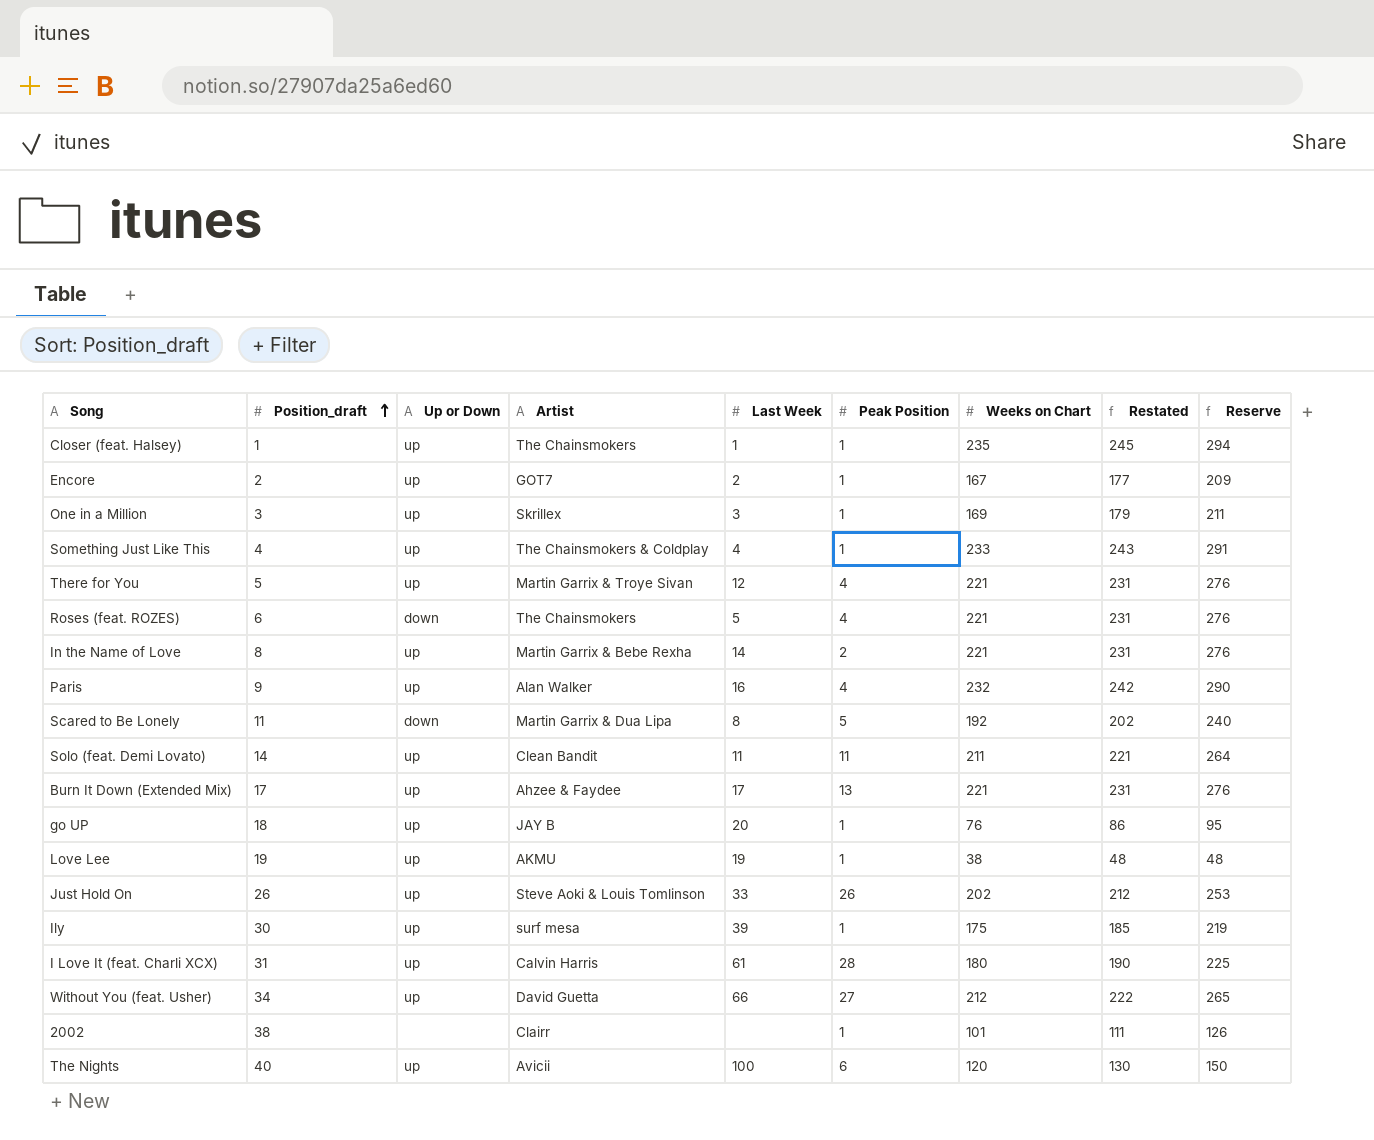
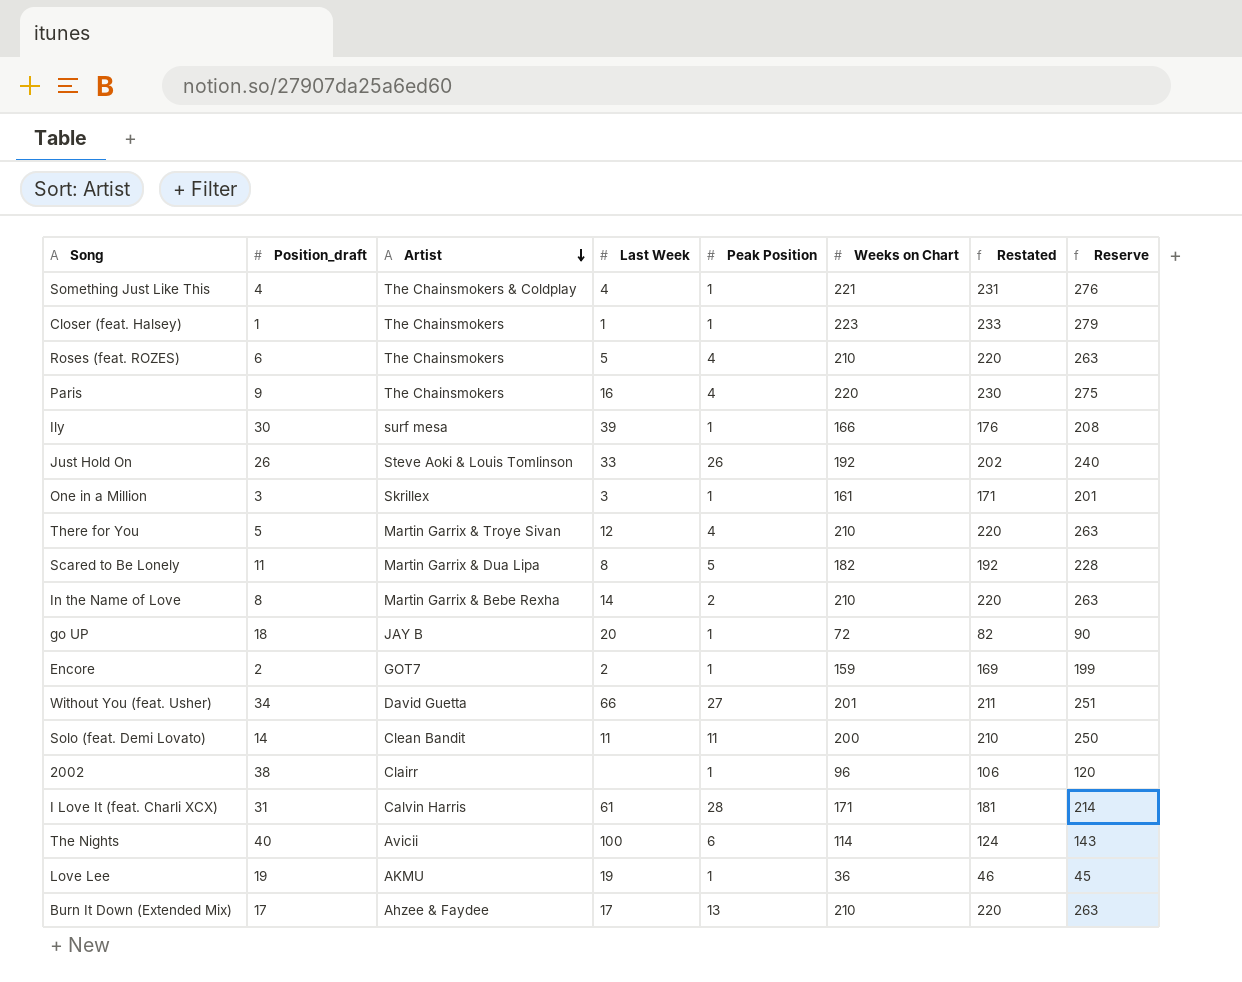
row order: Position_draft ascending -> Artist descending
column Up or Down | position: 3 -> none
Something Just Like This | Weeks on Chart: 233 -> 221
Something Just Like This | Restated: 243 -> 231
Something Just Like This | Reserve: 291 -> 276
Closer (feat. Halsey) | Weeks on Chart: 235 -> 223
Closer (feat. Halsey) | Restated: 245 -> 233
Closer (feat. Halsey) | Reserve: 294 -> 279
Roses (feat. ROZES) | Weeks on Chart: 221 -> 210
Roses (feat. ROZES) | Restated: 231 -> 220
Roses (feat. ROZES) | Reserve: 276 -> 263
Paris | Artist: Alan Walker -> The Chainsmokers
Paris | Weeks on Chart: 232 -> 220
Paris | Restated: 242 -> 230
Paris | Reserve: 290 -> 275
Ily | Weeks on Chart: 175 -> 166
Ily | Restated: 185 -> 176
Ily | Reserve: 219 -> 208
Just Hold On | Weeks on Chart: 202 -> 192
Just Hold On | Restated: 212 -> 202
Just Hold On | Reserve: 253 -> 240
One in a Million | Weeks on Chart: 169 -> 161
One in a Million | Restated: 179 -> 171
One in a Million | Reserve: 211 -> 201
There for You | Weeks on Chart: 221 -> 210
There for You | Restated: 231 -> 220
There for You | Reserve: 276 -> 263
Scared to Be Lonely | Weeks on Chart: 192 -> 182
Scared to Be Lonely | Restated: 202 -> 192
Scared to Be Lonely | Reserve: 240 -> 228
In the Name of Love | Weeks on Chart: 221 -> 210
In the Name of Love | Restated: 231 -> 220
In the Name of Love | Reserve: 276 -> 263
go UP | Weeks on Chart: 76 -> 72
go UP | Restated: 86 -> 82
go UP | Reserve: 95 -> 90
Encore | Weeks on Chart: 167 -> 159
Encore | Restated: 177 -> 169
Encore | Reserve: 209 -> 199
Without You (feat. Usher) | Weeks on Chart: 212 -> 201
Without You (feat. Usher) | Restated: 222 -> 211
Without You (feat. Usher) | Reserve: 265 -> 251
Solo (feat. Demi Lovato) | Weeks on Chart: 211 -> 200
Solo (feat. Demi Lovato) | Restated: 221 -> 210
Solo (feat. Demi Lovato) | Reserve: 264 -> 250
2002 | Weeks on Chart: 101 -> 96
2002 | Restated: 111 -> 106
2002 | Reserve: 126 -> 120
I Love It (feat. Charli XCX) | Weeks on Chart: 180 -> 171
I Love It (feat. Charli XCX) | Restated: 190 -> 181
I Love It (feat. Charli XCX) | Reserve: 225 -> 214
The Nights | Weeks on Chart: 120 -> 114
The Nights | Restated: 130 -> 124
The Nights | Reserve: 150 -> 143
Love Lee | Weeks on Chart: 38 -> 36
Love Lee | Restated: 48 -> 46
Love Lee | Reserve: 48 -> 45
Burn It Down (Extended Mix) | Weeks on Chart: 221 -> 210
Burn It Down (Extended Mix) | Restated: 231 -> 220
Burn It Down (Extended Mix) | Reserve: 276 -> 263

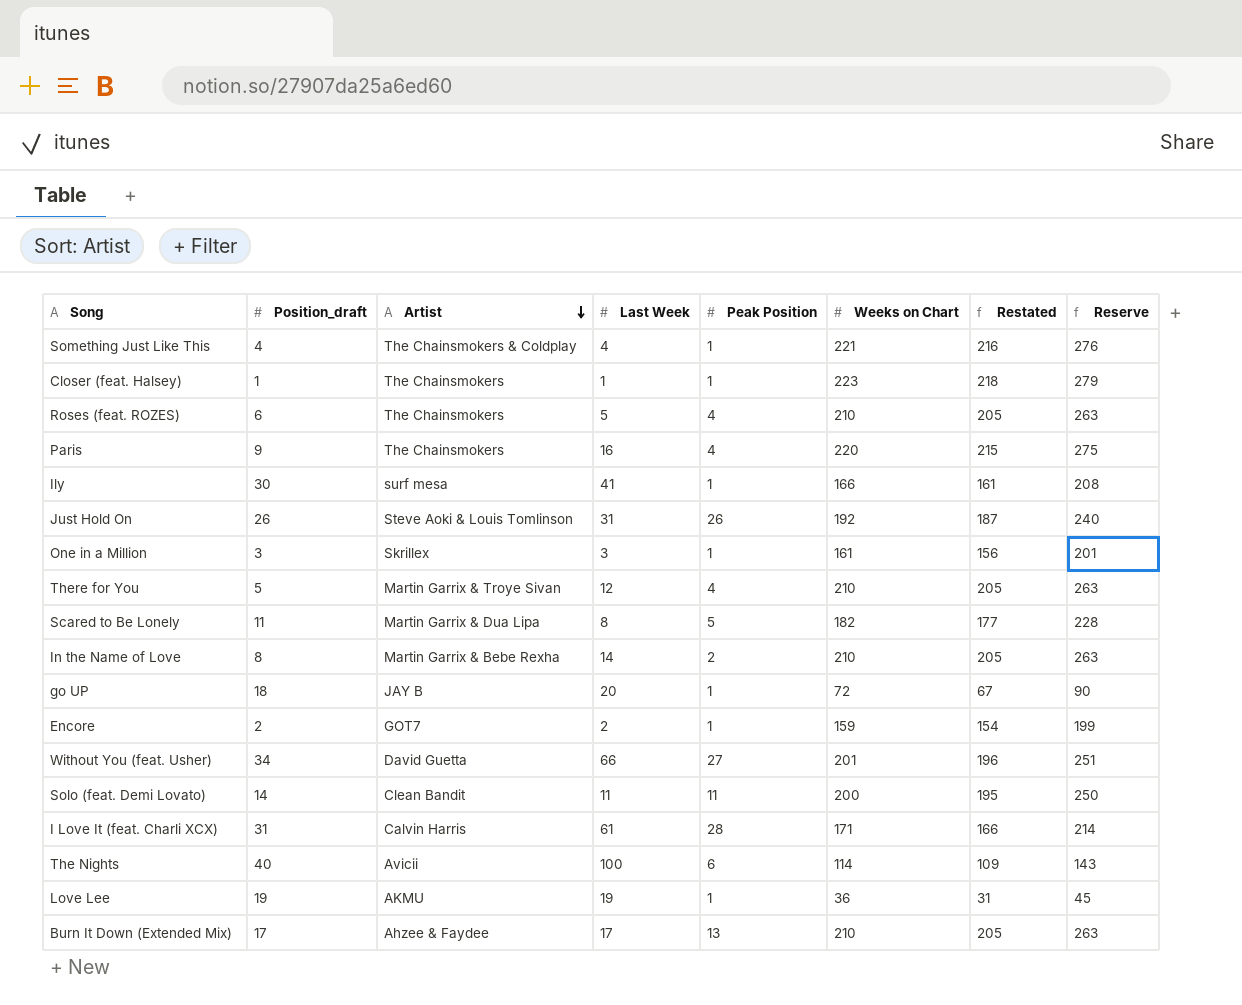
column Restated | formula: [Weeks on Chart] + 10 -> [Weeks on Chart] - 5
row 2002: 38 | Clairr | none | 1 | 96 | 106 | 120 -> none
Ily | Last Week: 39 -> 41
Just Hold On | Last Week: 33 -> 31

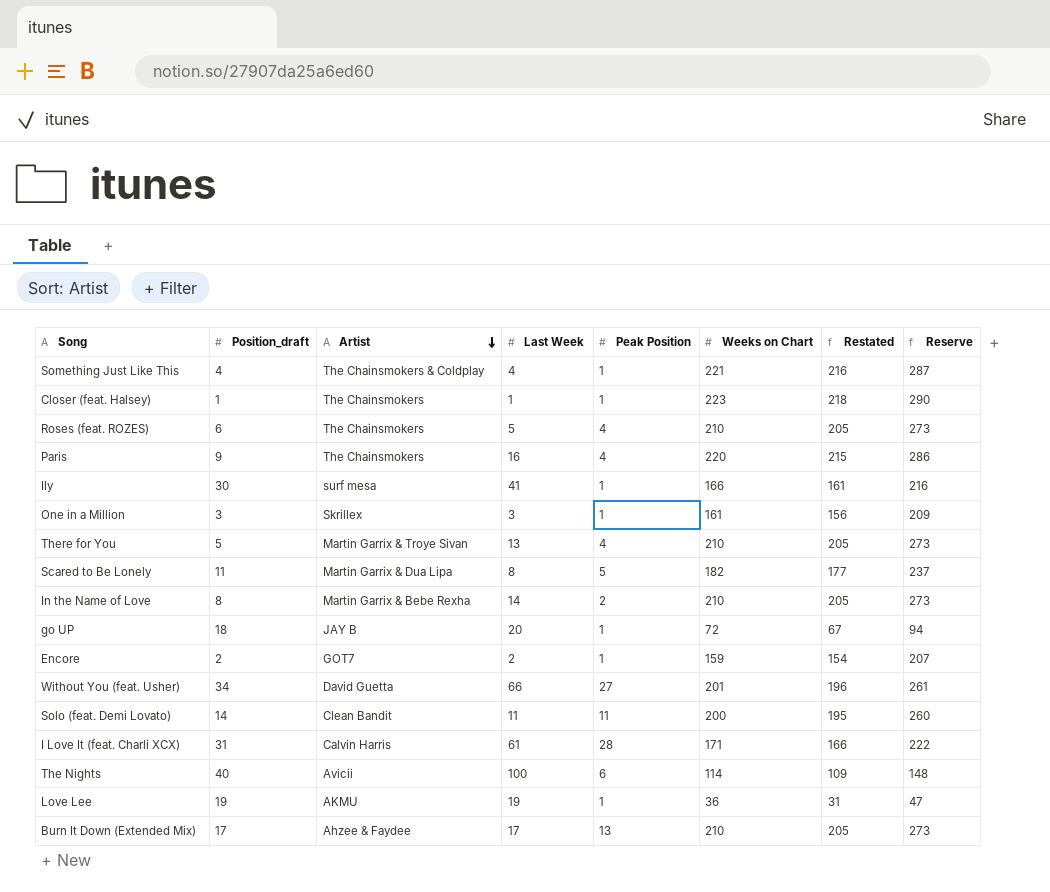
column Reserve | formula: [Weeks on Chart] * 1.25 -> [Weeks on Chart] * 1.3
row Just Hold On: 26 | Steve Aoki & Louis Tomlinson | 31 | 26 | 192 | 187 | 240 -> none
There for You | Last Week: 12 -> 13

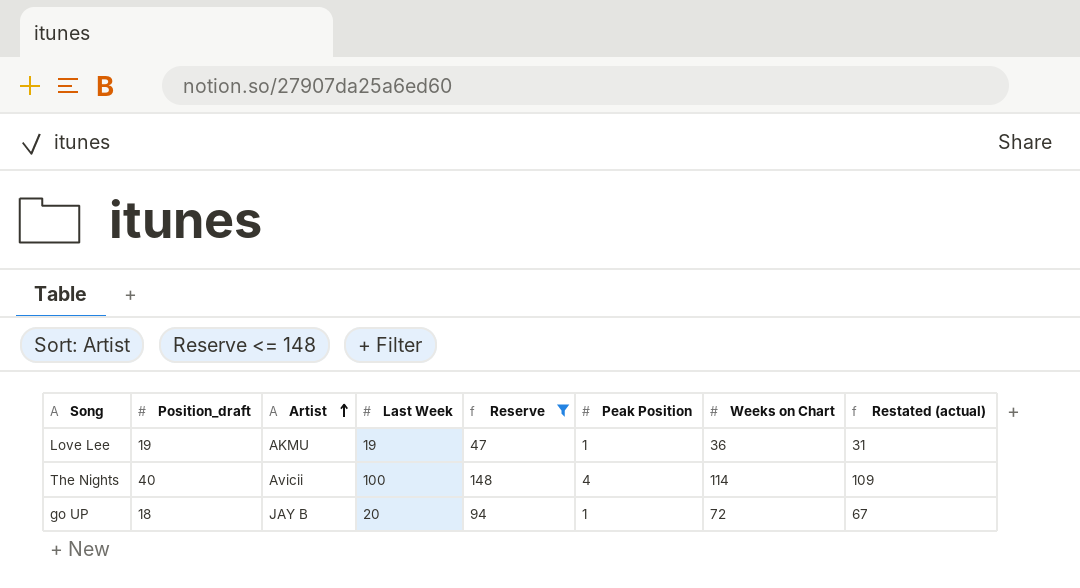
filter: none -> Reserve <= 148
row order: Artist descending -> Artist ascending
column Reserve | position: 8 -> 5
column name: Restated -> Restated (actual)
The Nights | Peak Position: 6 -> 4

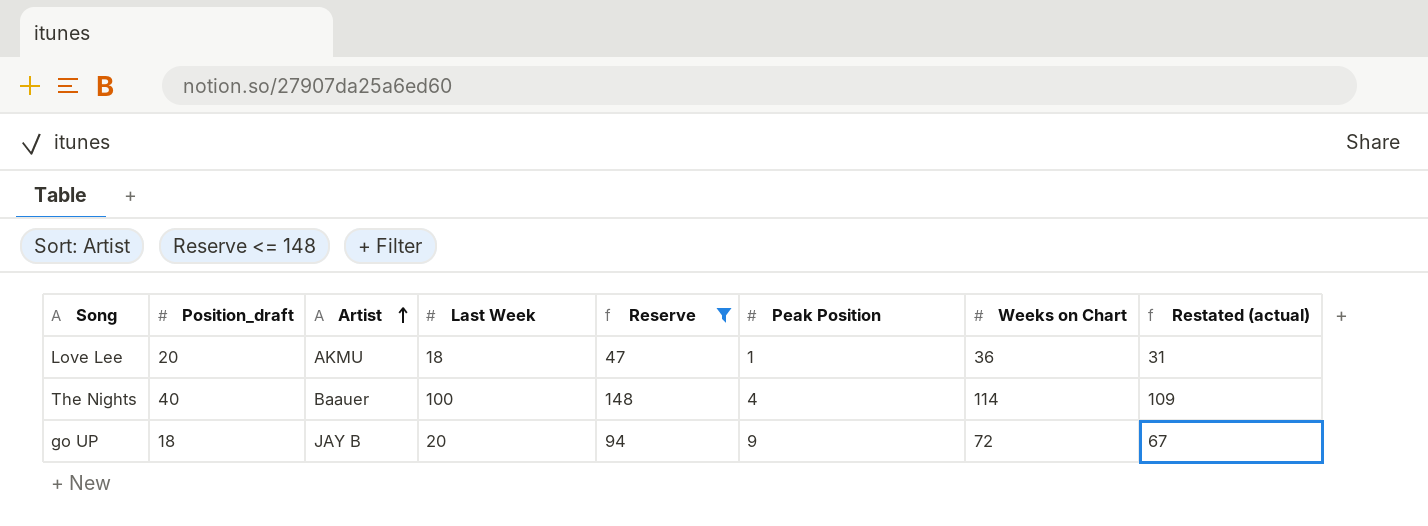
Love Lee | Position_draft: 19 -> 20
Love Lee | Last Week: 19 -> 18
The Nights | Artist: Avicii -> Baauer
go UP | Peak Position: 1 -> 9

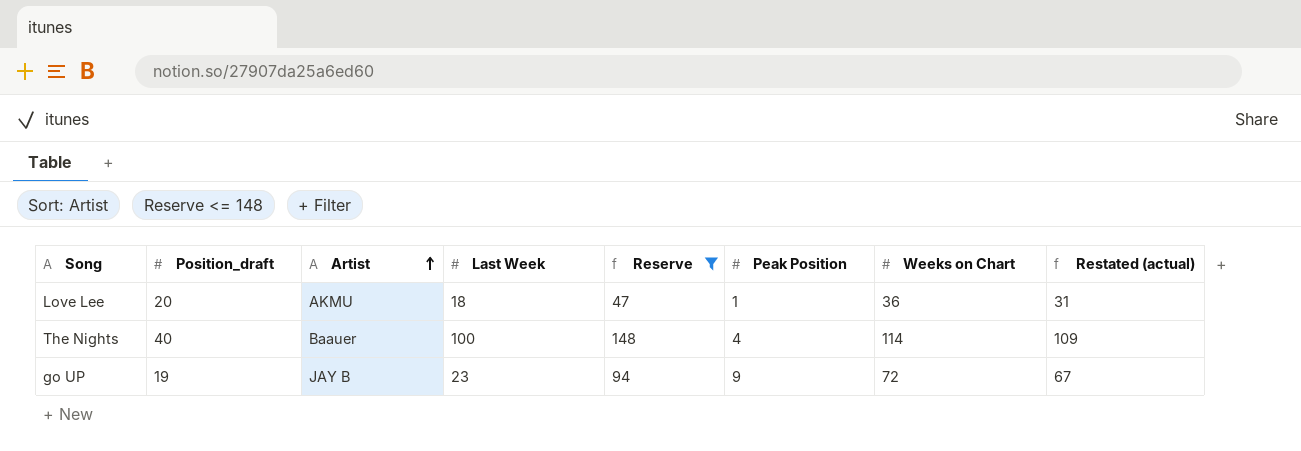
go UP | Position_draft: 18 -> 19
go UP | Last Week: 20 -> 23

